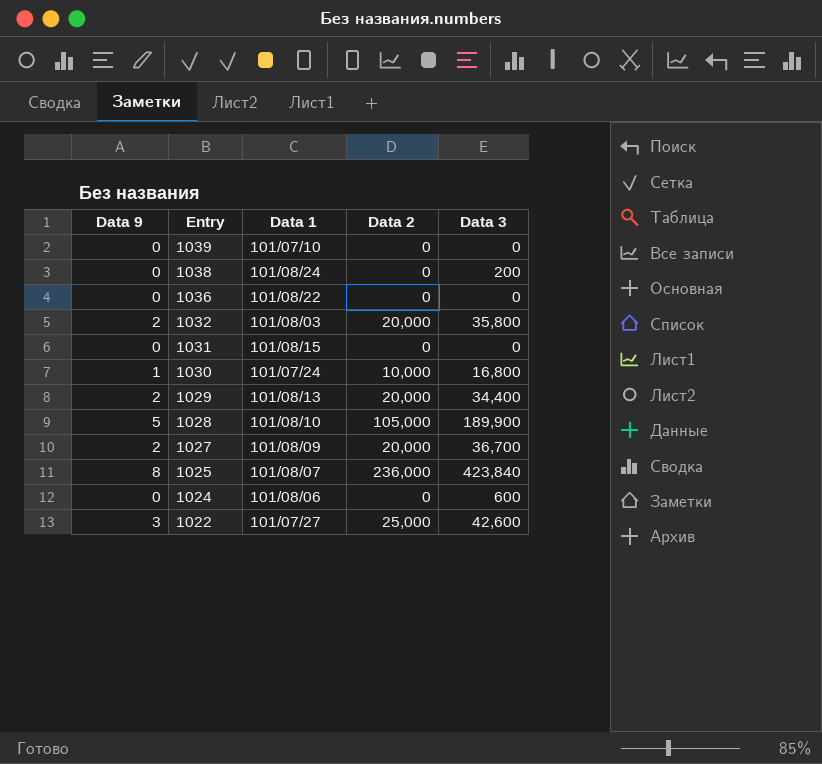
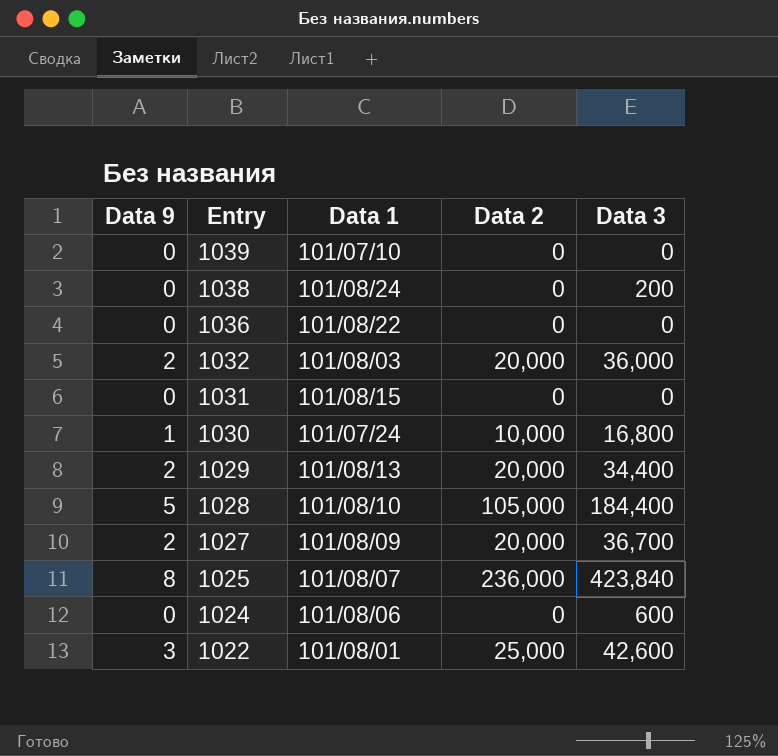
1032 | Data 3: 35,800 -> 36,000
1028 | Data 3: 189,900 -> 184,400
1022 | Data 1: 101/07/27 -> 101/08/01

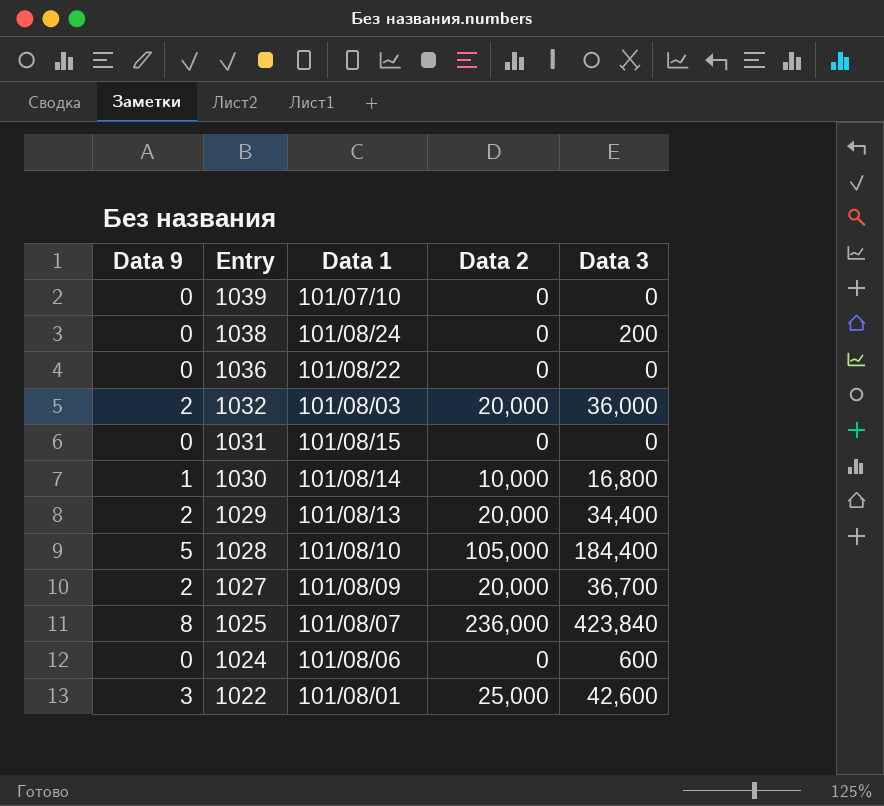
1030 | Data 1: 101/07/24 -> 101/08/14

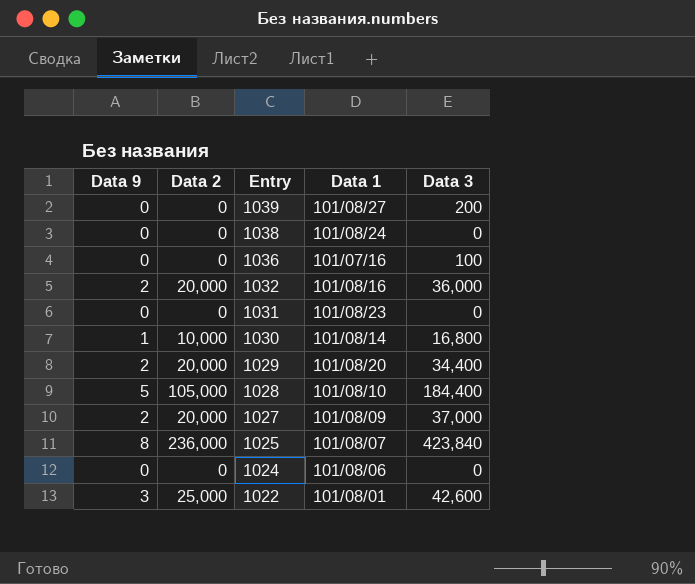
column Data 2 | position: 4 -> 2
1039 | Data 1: 101/07/10 -> 101/08/27
1039 | Data 3: 0 -> 200
1038 | Data 3: 200 -> 0
1036 | Data 1: 101/08/22 -> 101/07/16
1036 | Data 3: 0 -> 100
1032 | Data 1: 101/08/03 -> 101/08/16
1031 | Data 1: 101/08/15 -> 101/08/23
1029 | Data 1: 101/08/13 -> 101/08/20
1027 | Data 3: 36,700 -> 37,000
1024 | Data 3: 600 -> 0

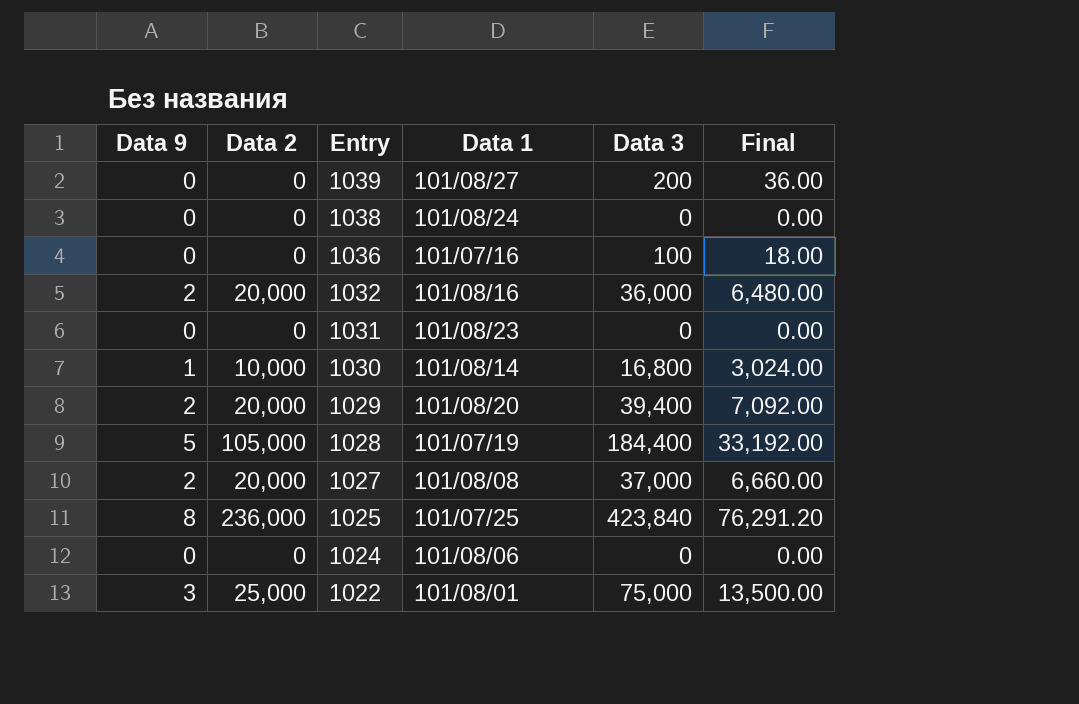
column Final | formula: none -> [Data 3] * 0.18
1029 | Data 3: 34,400 -> 39,400
1028 | Data 1: 101/08/10 -> 101/07/19
1027 | Data 1: 101/08/09 -> 101/08/08
1025 | Data 1: 101/08/07 -> 101/07/25
1022 | Data 3: 42,600 -> 75,000

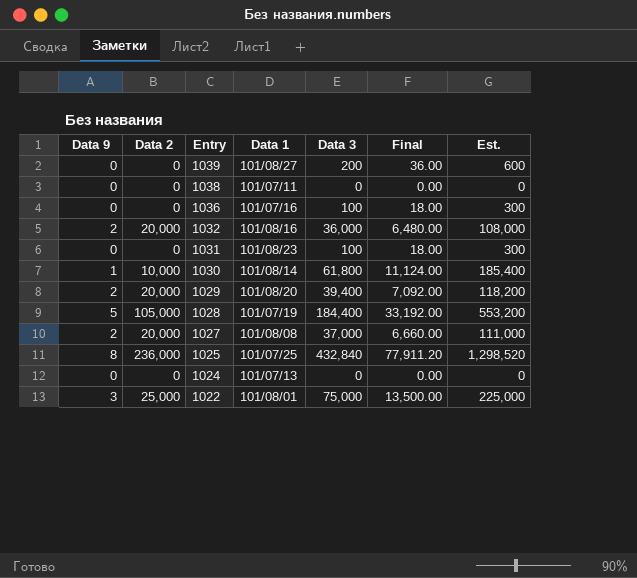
column Est. | formula: none -> [Data 3] * 3
1038 | Data 1: 101/08/24 -> 101/07/11
1031 | Data 3: 0 -> 100
1031 | Final: 0.00 -> 18.00
1030 | Data 3: 16,800 -> 61,800
1030 | Final: 3,024.00 -> 11,124.00
1025 | Data 3: 423,840 -> 432,840
1025 | Final: 76,291.20 -> 77,911.20
1024 | Data 1: 101/08/06 -> 101/07/13

